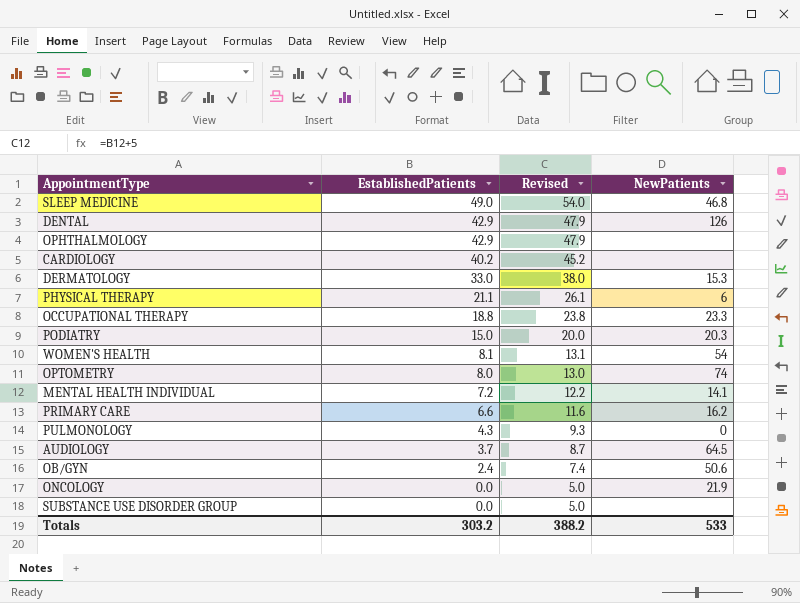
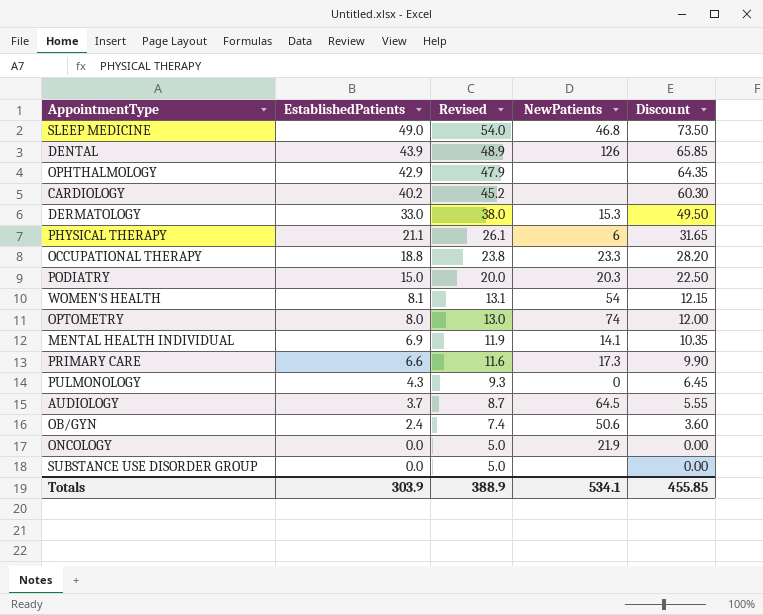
column Discount | formula: none -> [EstablishedPatients] * 1.5
DENTAL | EstablishedPatients: 42.9 -> 43.9
DENTAL | Revised: 47.9 -> 48.9
MENTAL HEALTH INDIVIDUAL | EstablishedPatients: 7.2 -> 6.9
MENTAL HEALTH INDIVIDUAL | Revised: 12.2 -> 11.9
PRIMARY CARE | NewPatients: 16.2 -> 17.3
Totals | EstablishedPatients: 303.2 -> 303.9
Totals | Revised: 388.2 -> 388.9
Totals | NewPatients: 533 -> 534.1

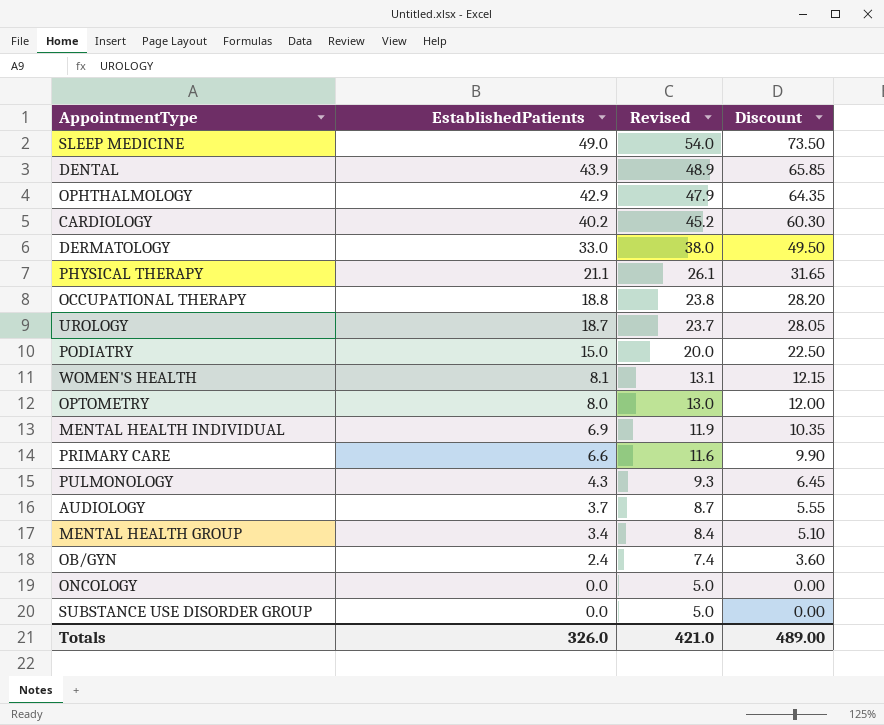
column NewPatients | position: 4 -> none
row UROLOGY: none -> 18.7 | 23.7 | 28.05
row MENTAL HEALTH GROUP: none -> 3.4 | 8.4 | 5.10
Totals | EstablishedPatients: 303.9 -> 326.0
Totals | Revised: 388.9 -> 421.0
Totals | Discount: 455.85 -> 489.00

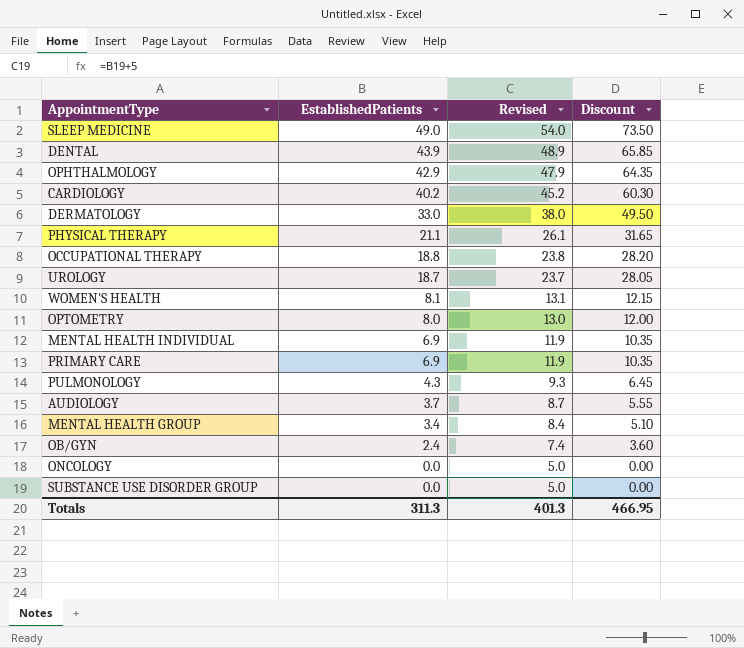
row PODIATRY: 15.0 | 20.0 | 22.50 -> none
PRIMARY CARE | EstablishedPatients: 6.6 -> 6.9
PRIMARY CARE | Revised: 11.6 -> 11.9
PRIMARY CARE | Discount: 9.90 -> 10.35
Totals | EstablishedPatients: 326.0 -> 311.3
Totals | Revised: 421.0 -> 401.3
Totals | Discount: 489.00 -> 466.95

